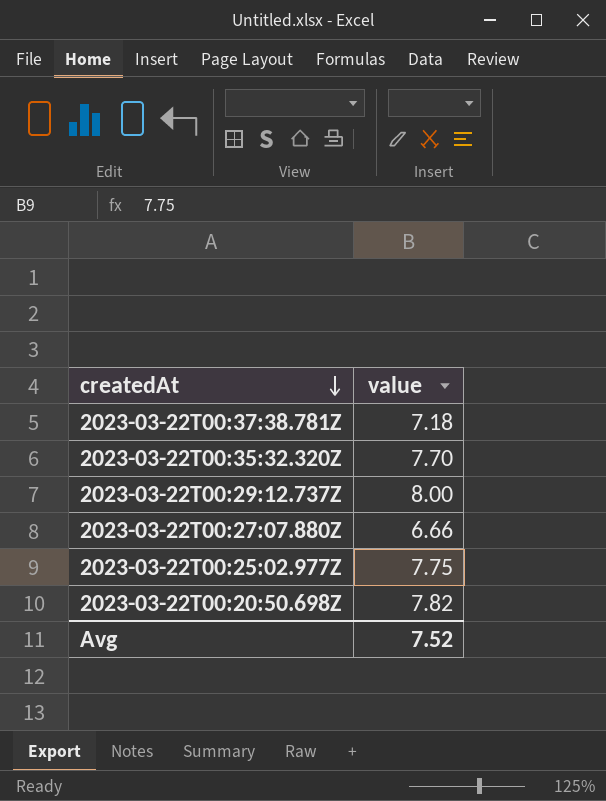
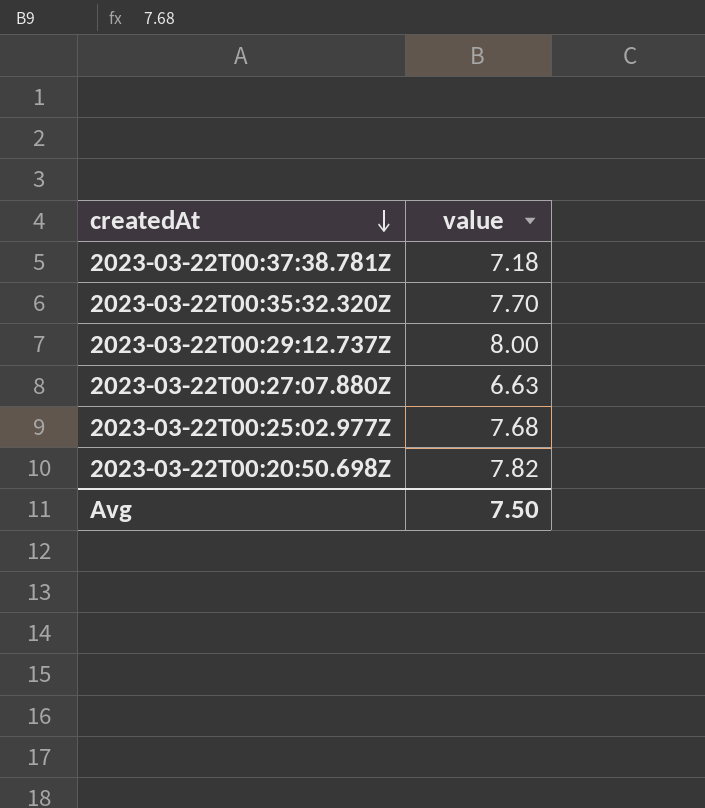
2023-03-22T00:27:07.880Z | value: 6.66 -> 6.63
2023-03-22T00:25:02.977Z | value: 7.75 -> 7.68
Avg | value: 7.52 -> 7.50

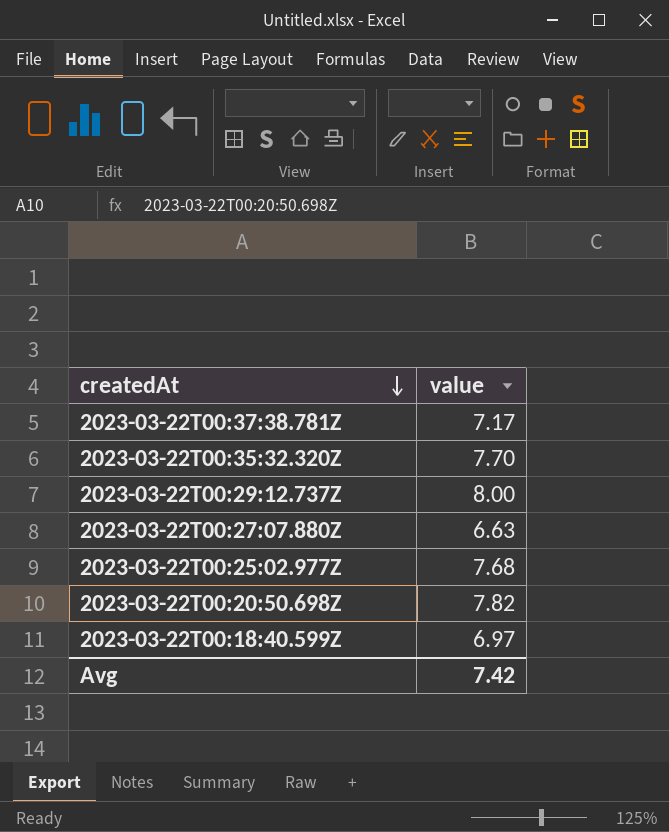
2023-03-22T00:37:38.781Z | value: 7.18 -> 7.17
row 2023-03-22T00:18:40.599Z: none -> 6.97
Avg | value: 7.50 -> 7.42

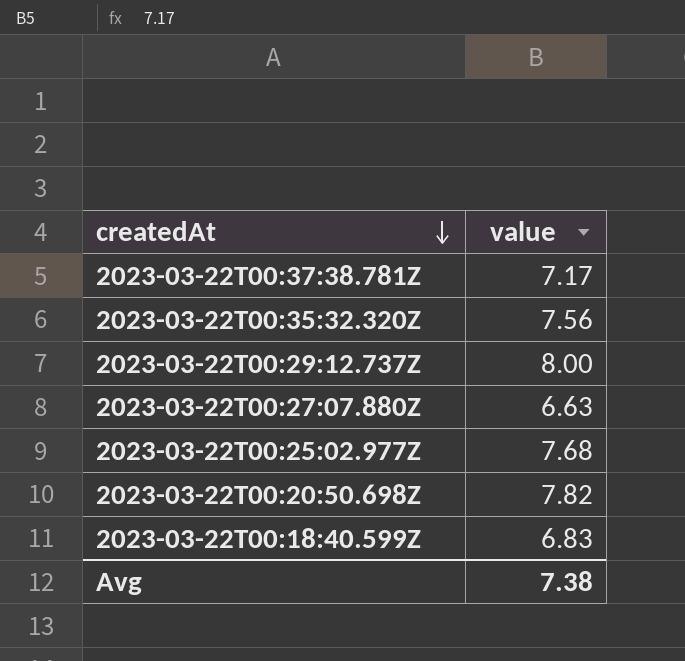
2023-03-22T00:35:32.320Z | value: 7.70 -> 7.56
2023-03-22T00:18:40.599Z | value: 6.97 -> 6.83
Avg | value: 7.42 -> 7.38

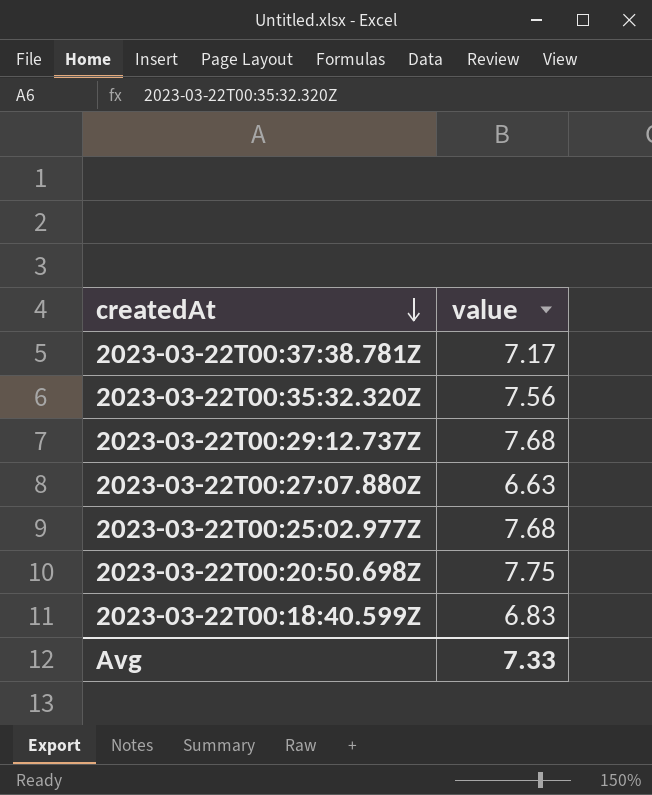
2023-03-22T00:29:12.737Z | value: 8.00 -> 7.68
2023-03-22T00:20:50.698Z | value: 7.82 -> 7.75
Avg | value: 7.38 -> 7.33

